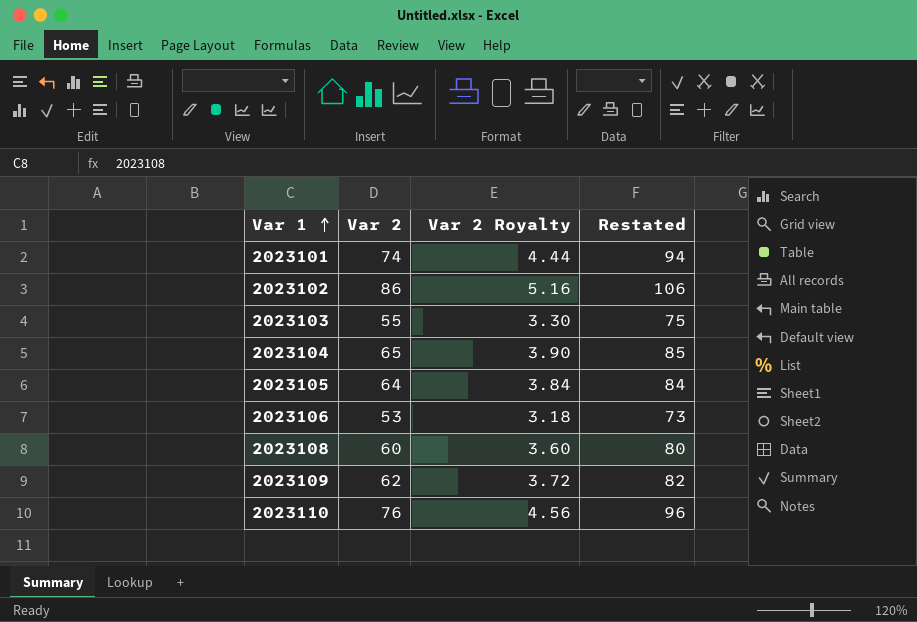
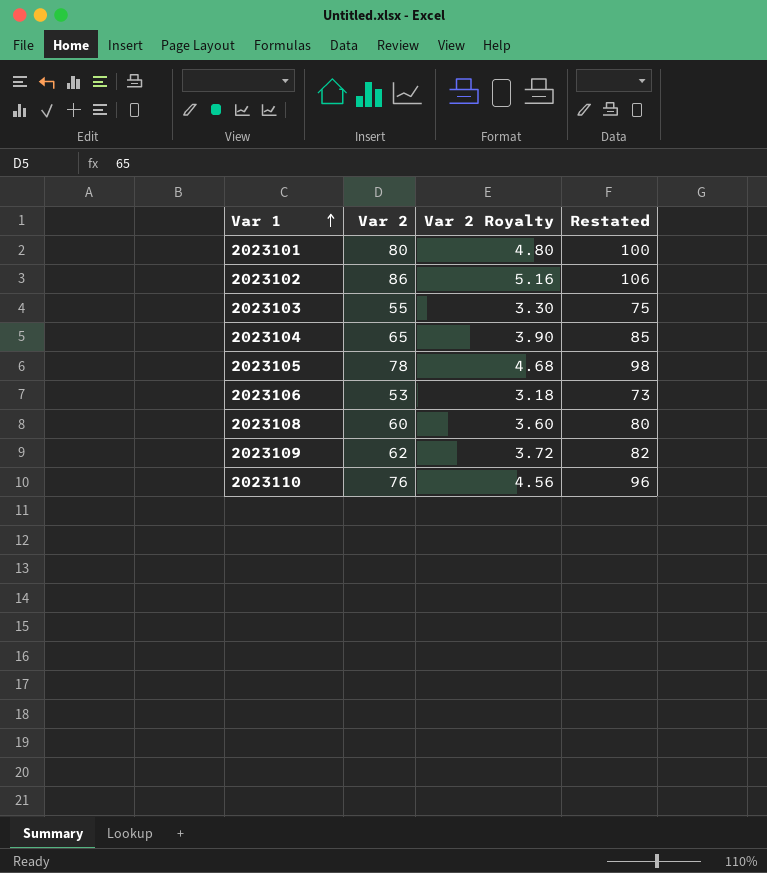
2023101 | Var 2: 74 -> 80
2023101 | Var 2 Royalty: 4.44 -> 4.80
2023101 | Restated: 94 -> 100
2023105 | Var 2: 64 -> 78
2023105 | Var 2 Royalty: 3.84 -> 4.68
2023105 | Restated: 84 -> 98

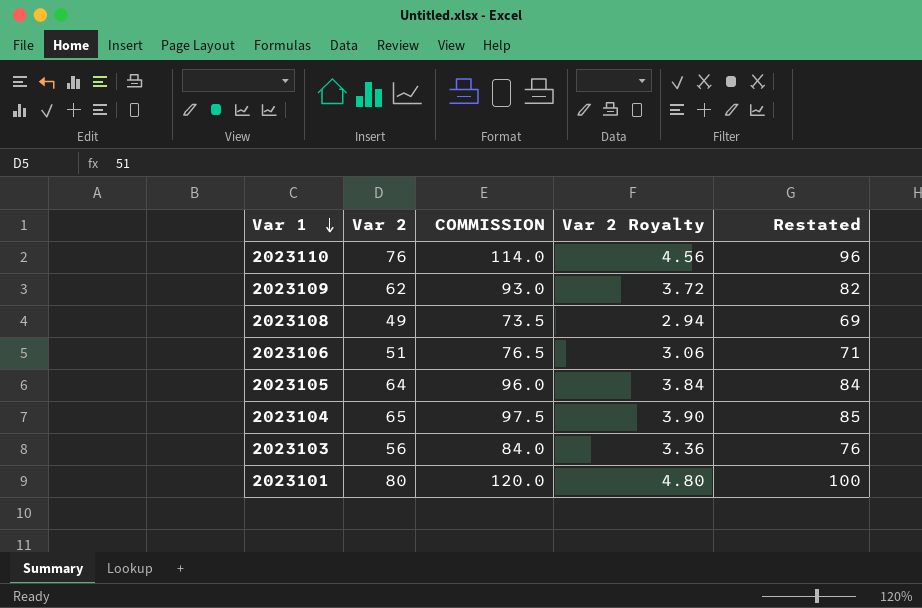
row order: Var 1 ascending -> Var 1 descending
column COMMISSION | formula: none -> [Var 2] * 1.5
row 2023102: 86 | 5.16 | 106 -> none
2023108 | Var 2: 60 -> 49
2023108 | Var 2 Royalty: 3.60 -> 2.94
2023108 | Restated: 80 -> 69
2023106 | Var 2: 53 -> 51
2023106 | Var 2 Royalty: 3.18 -> 3.06
2023106 | Restated: 73 -> 71
2023105 | Var 2: 78 -> 64
2023105 | Var 2 Royalty: 4.68 -> 3.84
2023105 | Restated: 98 -> 84
2023103 | Var 2: 55 -> 56
2023103 | Var 2 Royalty: 3.30 -> 3.36
2023103 | Restated: 75 -> 76

